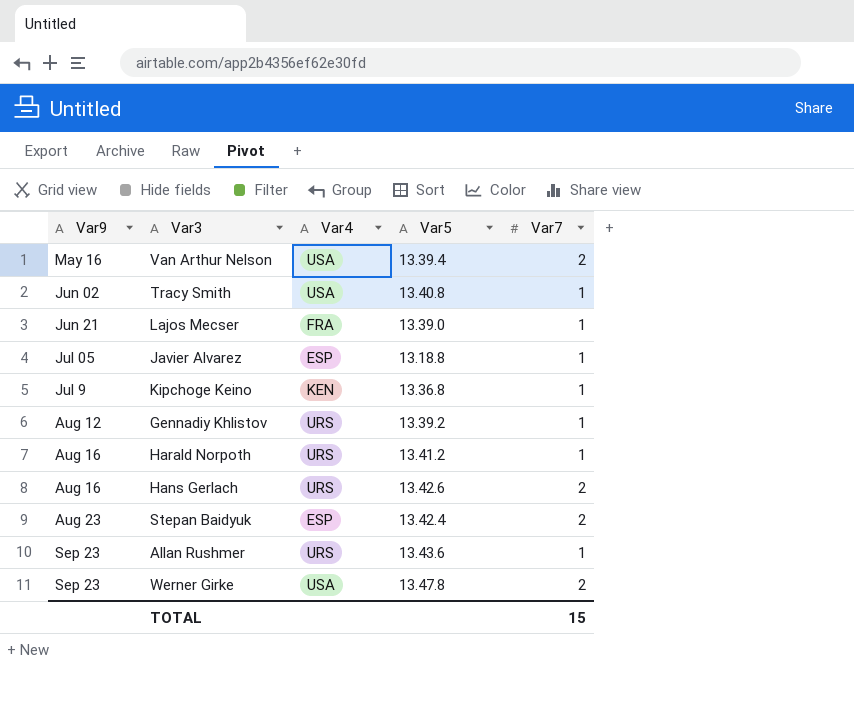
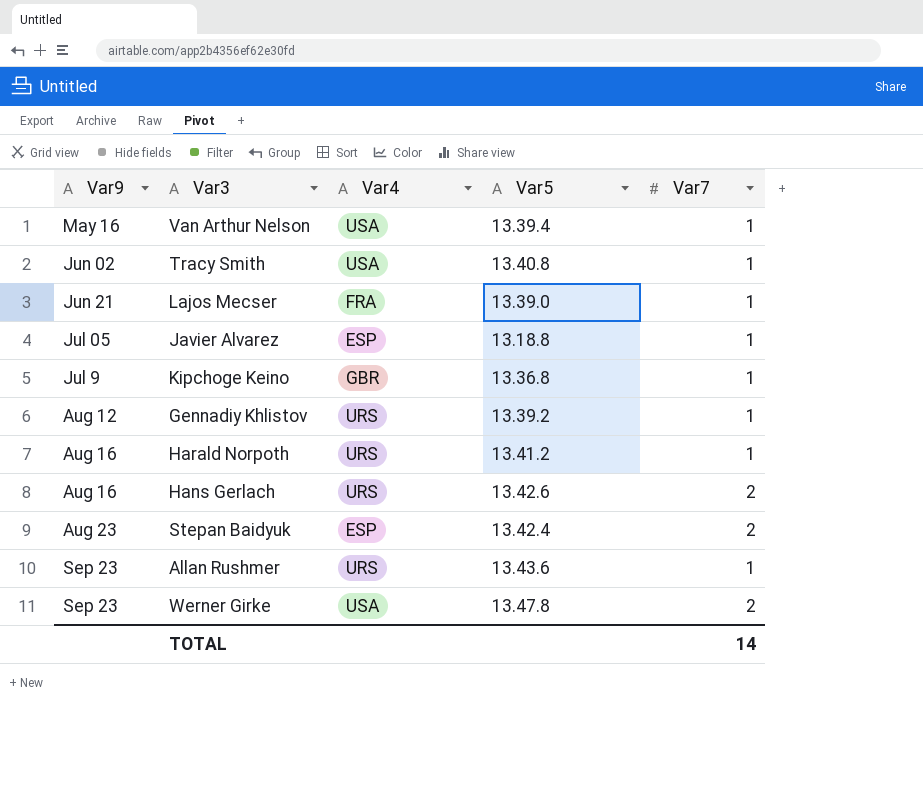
Van Arthur Nelson | Var7: 2 -> 1
Kipchoge Keino | Var4: KEN -> GBR
TOTAL | Var7: 15 -> 14

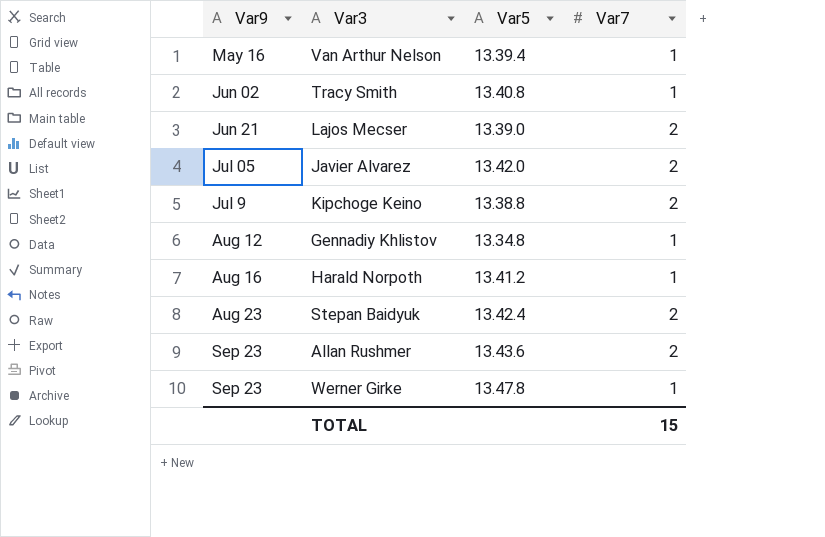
column Var4 | position: 3 -> none
row Hans Gerlach: Aug 16 | URS | 13.42.6 | 2 -> none
Lajos Mecser | Var7: 1 -> 2
Javier Alvarez | Var5: 13.18.8 -> 13.42.0
Javier Alvarez | Var7: 1 -> 2
Kipchoge Keino | Var5: 13.36.8 -> 13.38.8
Kipchoge Keino | Var7: 1 -> 2
Gennadiy Khlistov | Var5: 13.39.2 -> 13.34.8
Allan Rushmer | Var7: 1 -> 2
Werner Girke | Var7: 2 -> 1
TOTAL | Var7: 14 -> 15

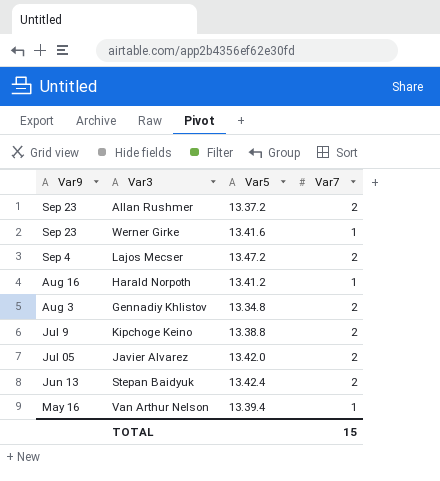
row order: Var9 ascending -> Var9 descending
row Tracy Smith: Jun 02 | 13.40.8 | 1 -> none
Allan Rushmer | Var5: 13.43.6 -> 13.37.2
Werner Girke | Var5: 13.47.8 -> 13.41.6
Lajos Mecser | Var9: Jun 21 -> Sep 4
Lajos Mecser | Var5: 13.39.0 -> 13.47.2
Gennadiy Khlistov | Var9: Aug 12 -> Aug 3
Gennadiy Khlistov | Var7: 1 -> 2
Stepan Baidyuk | Var9: Aug 23 -> Jun 13

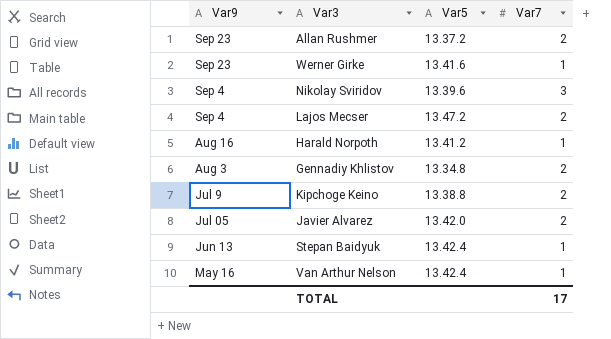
row Nikolay Sviridov: none -> Sep 4 | 13.39.6 | 3
Stepan Baidyuk | Var7: 2 -> 1
Van Arthur Nelson | Var5: 13.39.4 -> 13.42.4
TOTAL | Var7: 15 -> 17

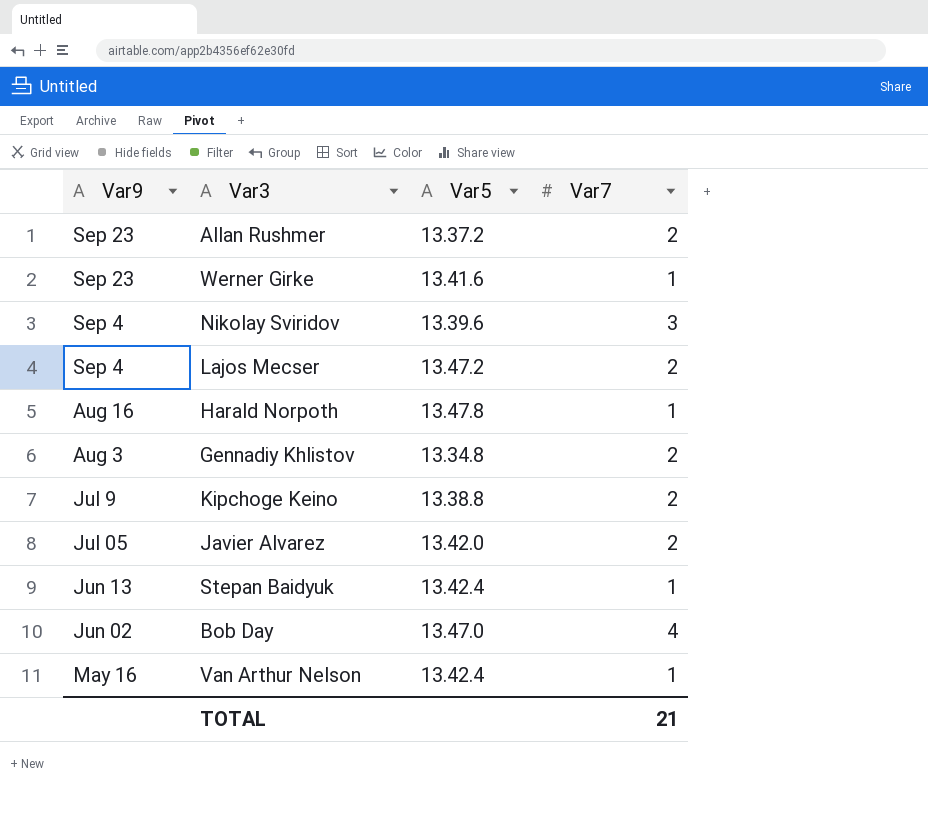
Harald Norpoth | Var5: 13.41.2 -> 13.47.8
row Bob Day: none -> Jun 02 | 13.47.0 | 4
TOTAL | Var7: 17 -> 21

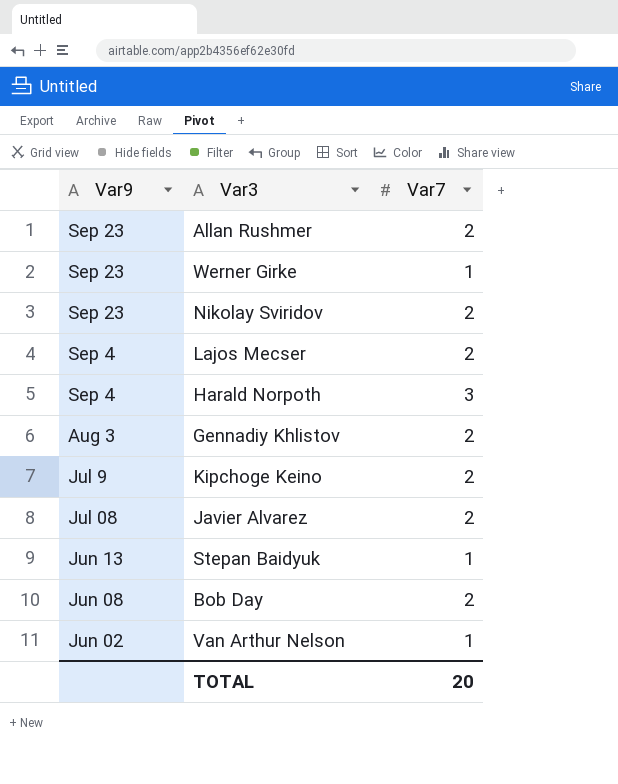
column Var5 | position: 3 -> none
Nikolay Sviridov | Var9: Sep 4 -> Sep 23
Nikolay Sviridov | Var7: 3 -> 2
Harald Norpoth | Var9: Aug 16 -> Sep 4
Harald Norpoth | Var7: 1 -> 3
Javier Alvarez | Var9: Jul 05 -> Jul 08
Bob Day | Var9: Jun 02 -> Jun 08
Bob Day | Var7: 4 -> 2
Van Arthur Nelson | Var9: May 16 -> Jun 02
TOTAL | Var7: 21 -> 20

